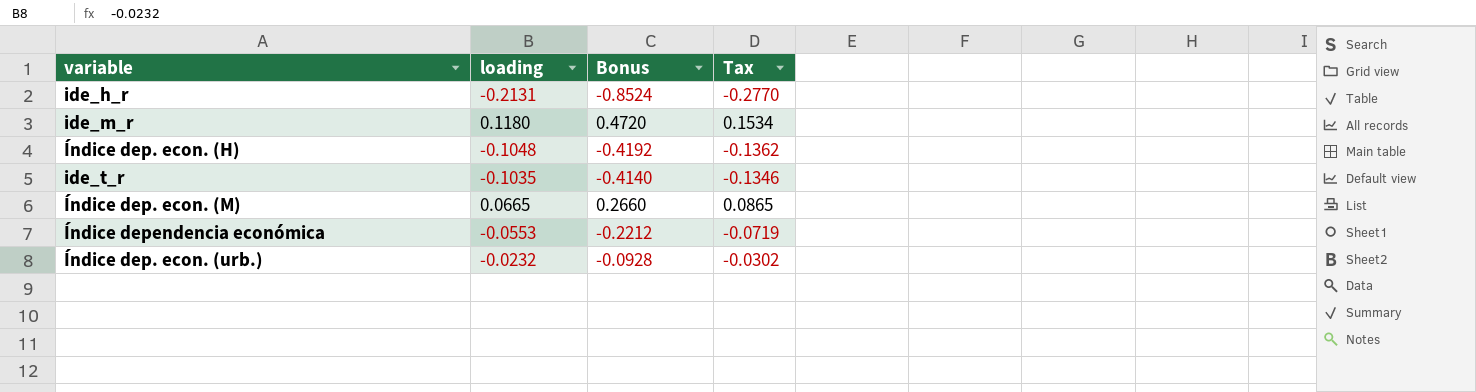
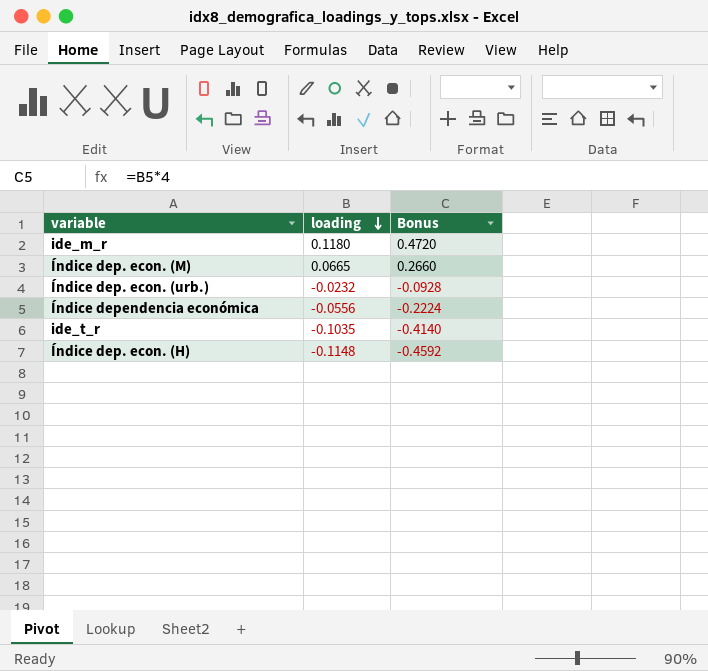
row order: none -> loading descending
column Tax | formula: [loading] * 1.3 -> none
row ide_h_r: -0.2131 | -0.8524 | -0.2770 -> none
Índice dependencia económica | loading: -0.0553 -> -0.0556
Índice dependencia económica | Bonus: -0.2212 -> -0.2224
Índice dep. econ. (H) | loading: -0.1048 -> -0.1148
Índice dep. econ. (H) | Bonus: -0.4192 -> -0.4592

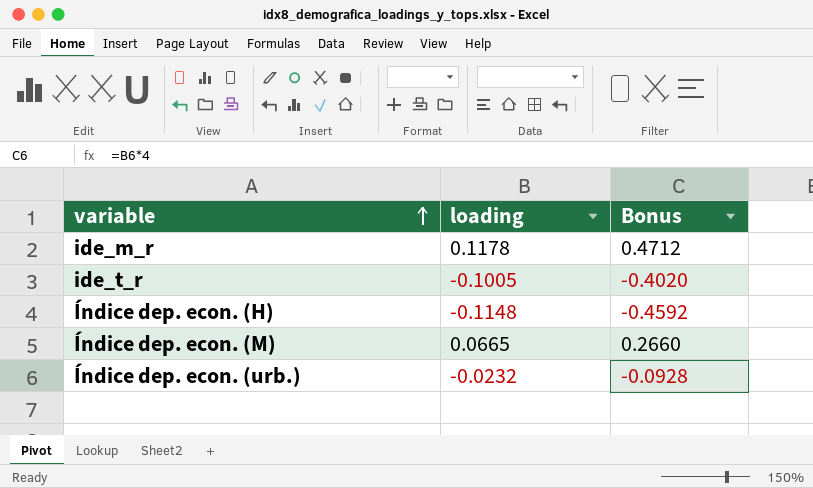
row order: loading descending -> variable ascending
row Índice dependencia económica: -0.0556 | -0.2224 -> none
ide_m_r | loading: 0.1180 -> 0.1178
ide_m_r | Bonus: 0.4720 -> 0.4712
ide_t_r | loading: -0.1035 -> -0.1005
ide_t_r | Bonus: -0.4140 -> -0.4020

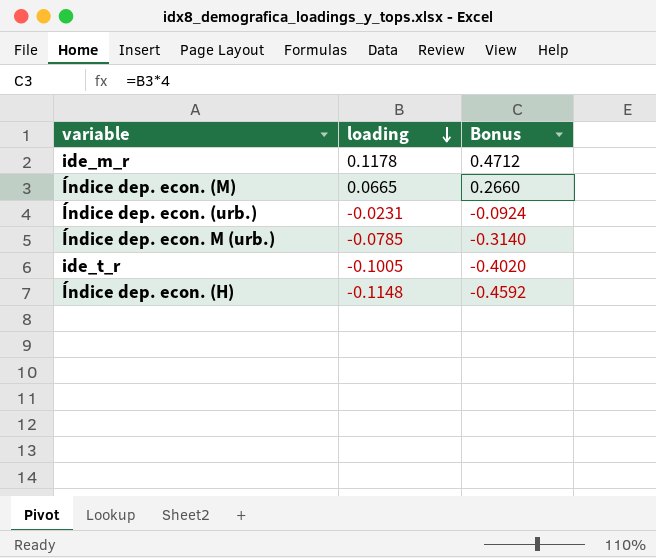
row order: variable ascending -> loading descending
Índice dep. econ. (urb.) | loading: -0.0232 -> -0.0231
Índice dep. econ. (urb.) | Bonus: -0.0928 -> -0.0924
row Índice dep. econ. M (urb.): none -> -0.0785 | -0.3140

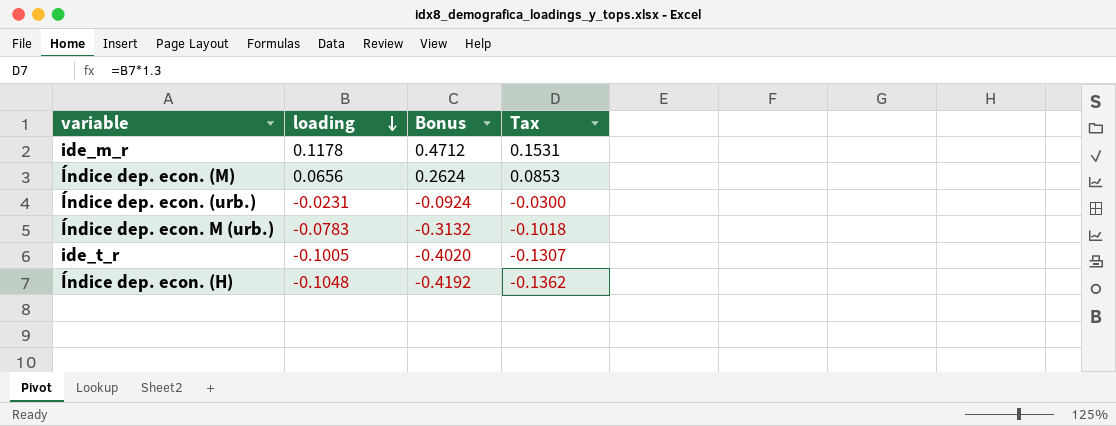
column Tax | formula: none -> [loading] * 1.3
Índice dep. econ. (M) | loading: 0.0665 -> 0.0656
Índice dep. econ. (M) | Bonus: 0.2660 -> 0.2624
Índice dep. econ. M (urb.) | loading: -0.0785 -> -0.0783
Índice dep. econ. M (urb.) | Bonus: -0.3140 -> -0.3132
Índice dep. econ. (H) | loading: -0.1148 -> -0.1048
Índice dep. econ. (H) | Bonus: -0.4592 -> -0.4192

